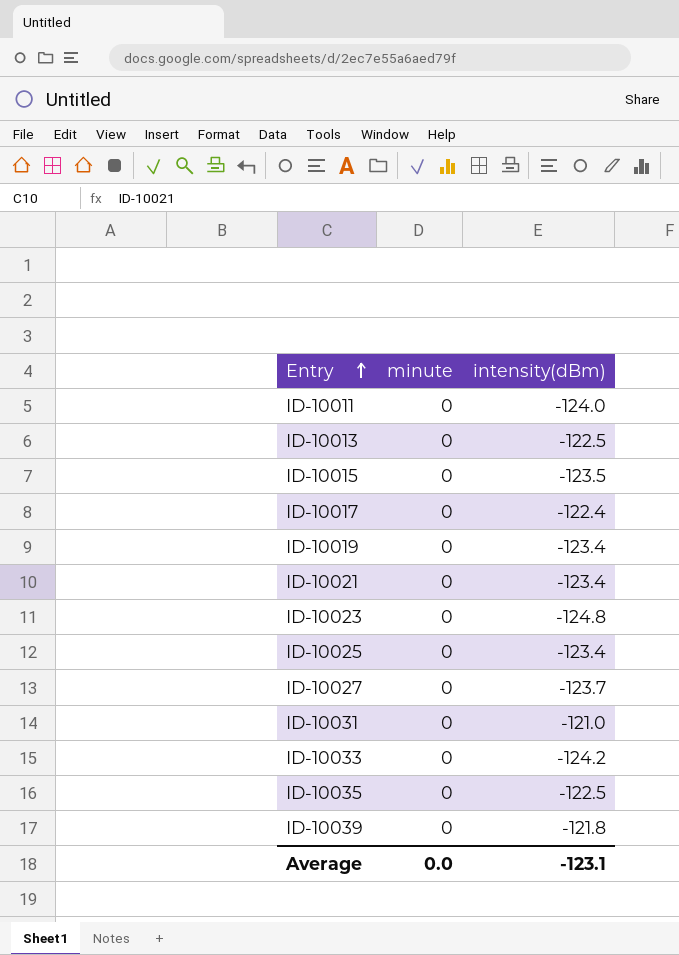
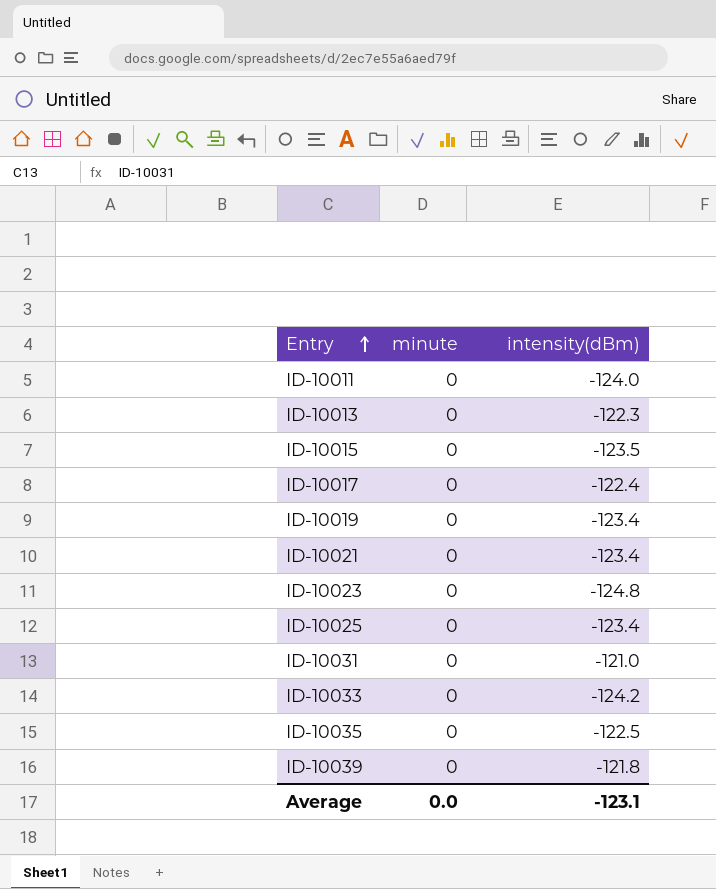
row ID-10027: 0 | -123.7 -> none
ID-10013 | intensity(dBm): -122.5 -> -122.3

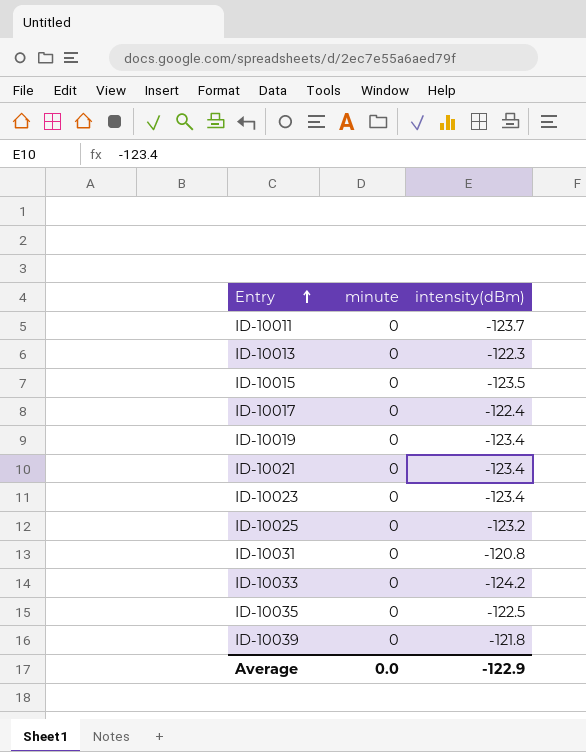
ID-10011 | intensity(dBm): -124.0 -> -123.7
ID-10023 | intensity(dBm): -124.8 -> -123.4
ID-10025 | intensity(dBm): -123.4 -> -123.2
ID-10031 | intensity(dBm): -121.0 -> -120.8
Average | intensity(dBm): -123.1 -> -122.9

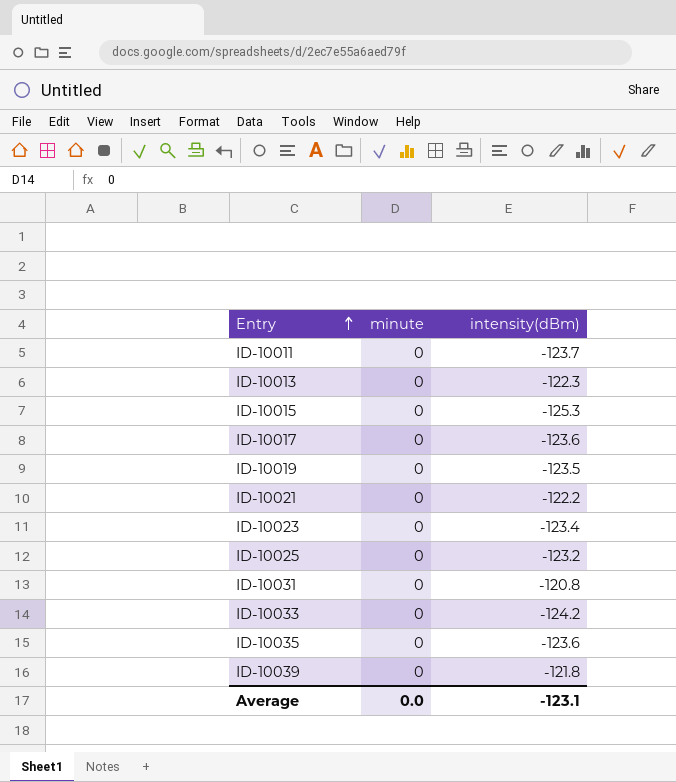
ID-10015 | intensity(dBm): -123.5 -> -125.3
ID-10017 | intensity(dBm): -122.4 -> -123.6
ID-10019 | intensity(dBm): -123.4 -> -123.5
ID-10021 | intensity(dBm): -123.4 -> -122.2
ID-10035 | intensity(dBm): -122.5 -> -123.6
Average | intensity(dBm): -122.9 -> -123.1

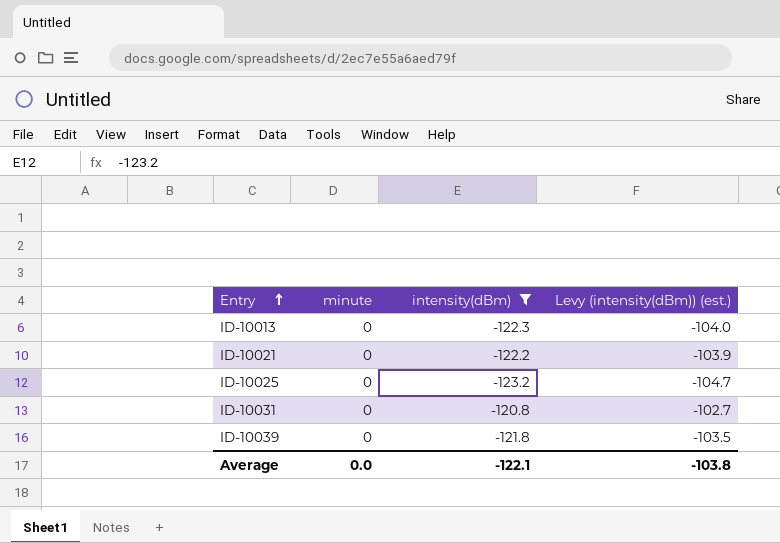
filter: none -> intensity(dBm) >= -123.2
column Levy (intensity(dBm)) (est.) | formula: none -> [intensity(dBm)] * 0.85
Average | intensity(dBm): -123.1 -> -122.1

